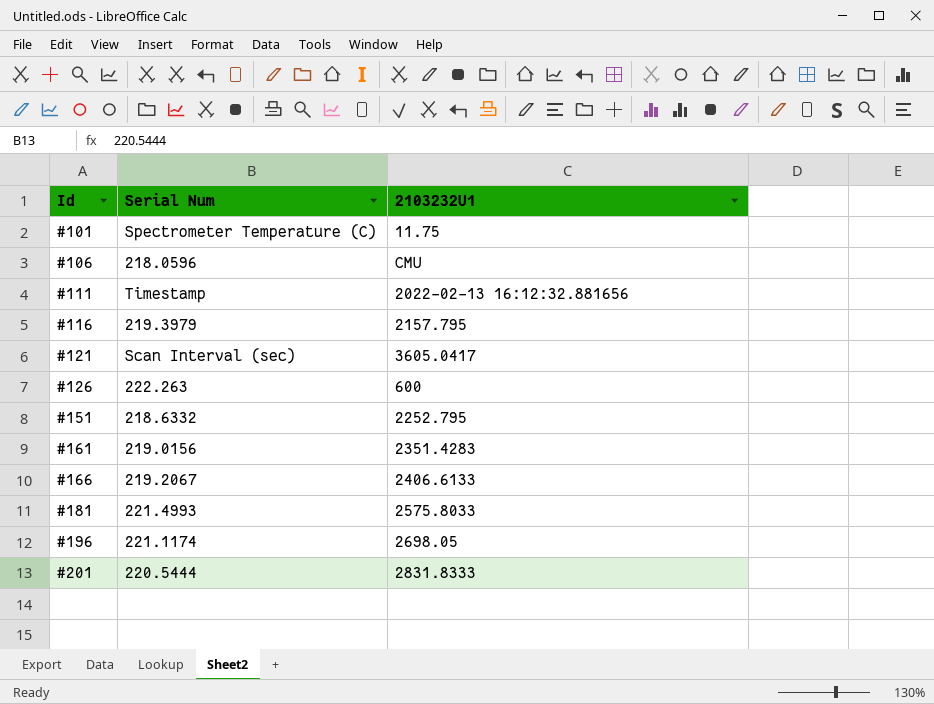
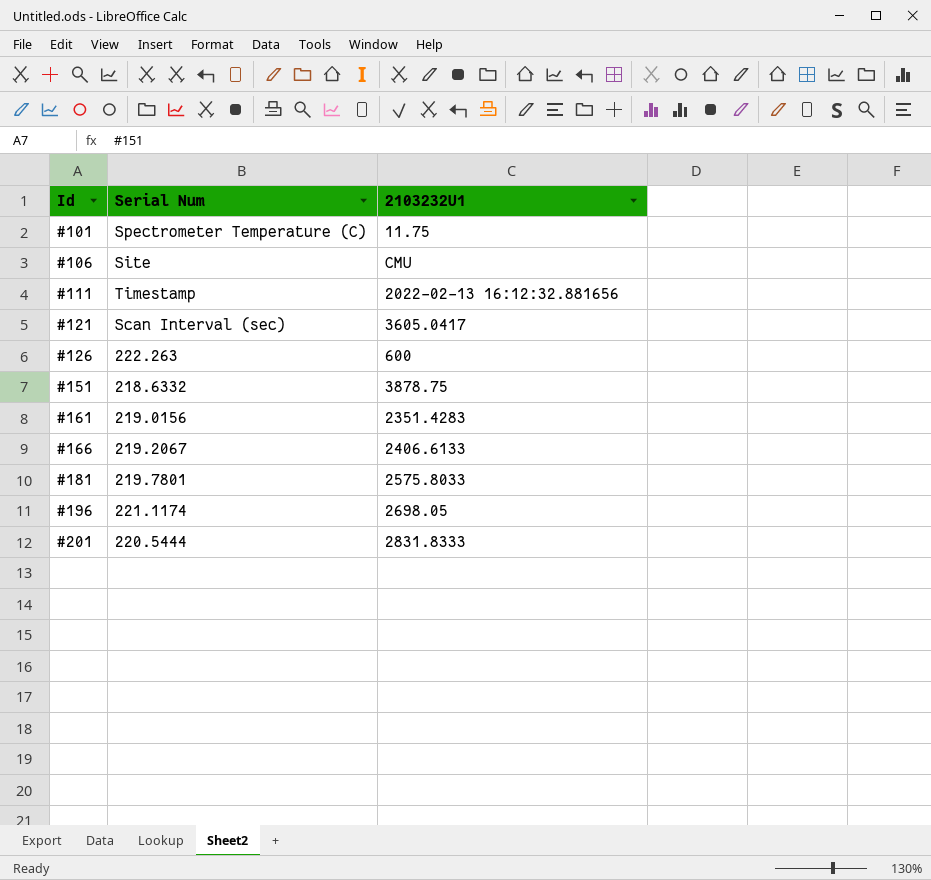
row #116: 219.3979 | 2157.795 -> none
#106 | Serial Num: 218.0596 -> Site
#151 | 2103232U1: 2252.795 -> 3878.75
#181 | Serial Num: 221.4993 -> 219.7801

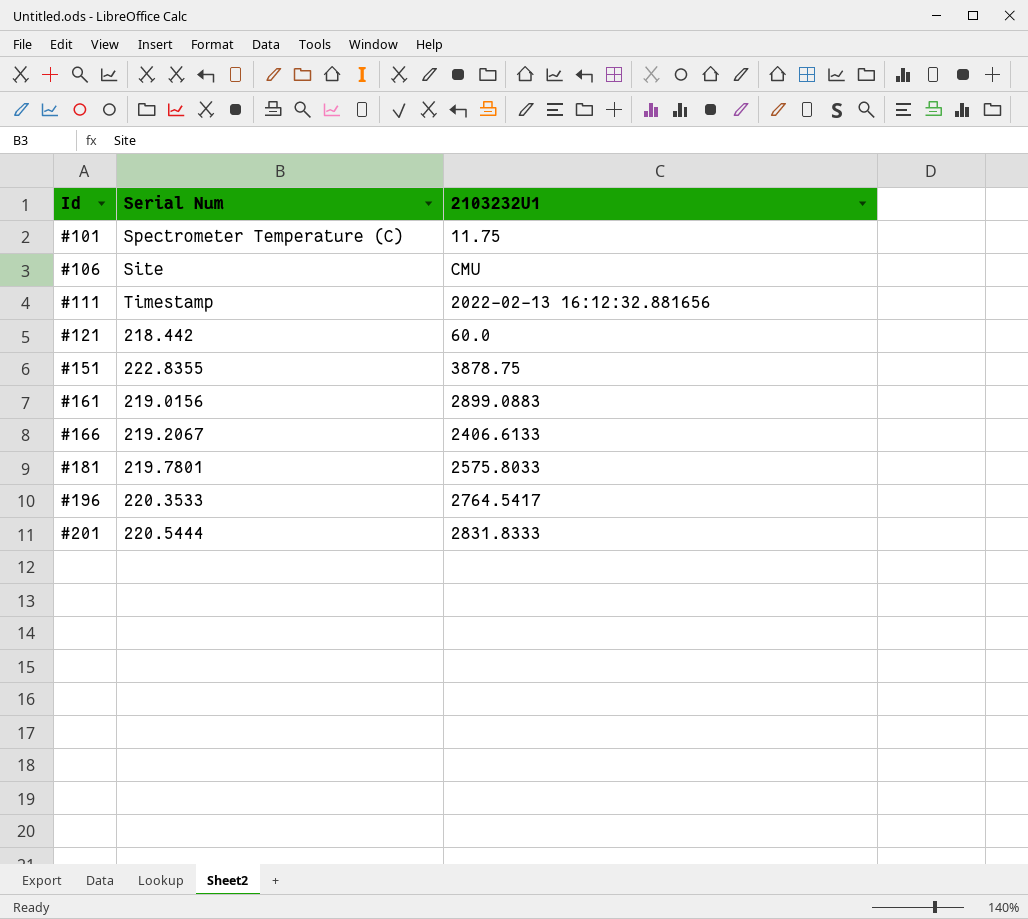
row #126: 222.263 | 600 -> none
#121 | Serial Num: Scan Interval (sec) -> 218.442
#121 | 2103232U1: 3605.0417 -> 60.0
#151 | Serial Num: 218.6332 -> 222.8355
#161 | 2103232U1: 2351.4283 -> 2899.0883
#196 | Serial Num: 221.1174 -> 220.3533
#196 | 2103232U1: 2698.05 -> 2764.5417

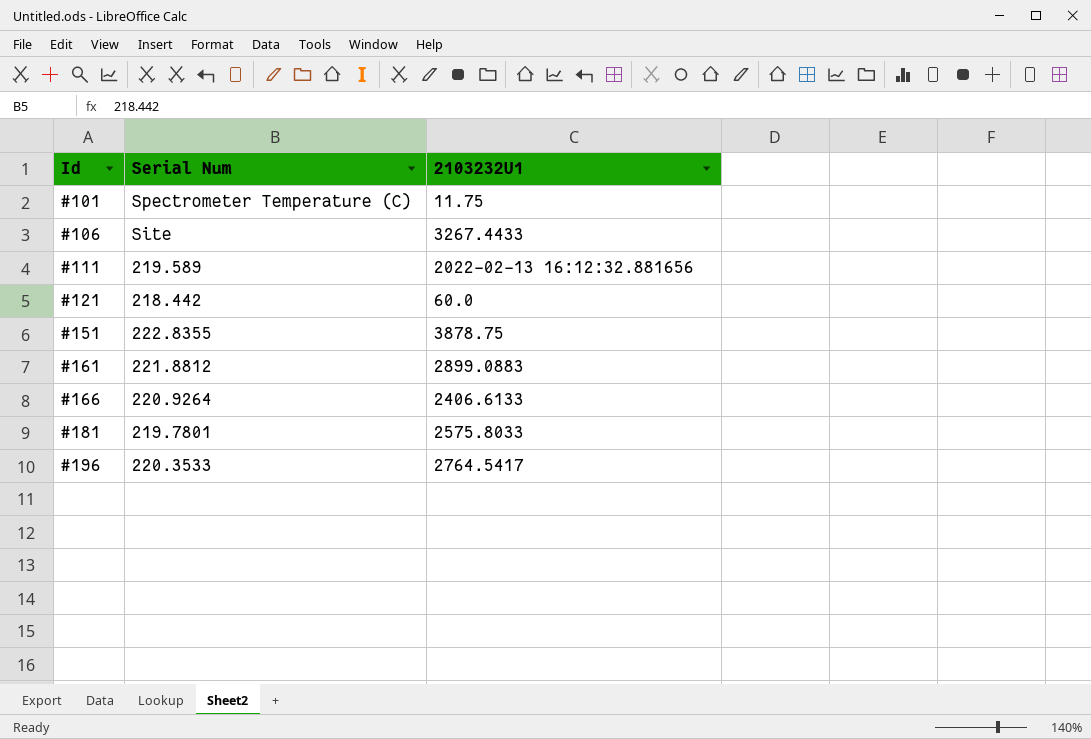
row #201: 220.5444 | 2831.8333 -> none
#106 | 2103232U1: CMU -> 3267.4433
#111 | Serial Num: Timestamp -> 219.589
#161 | Serial Num: 219.0156 -> 221.8812
#166 | Serial Num: 219.2067 -> 220.9264

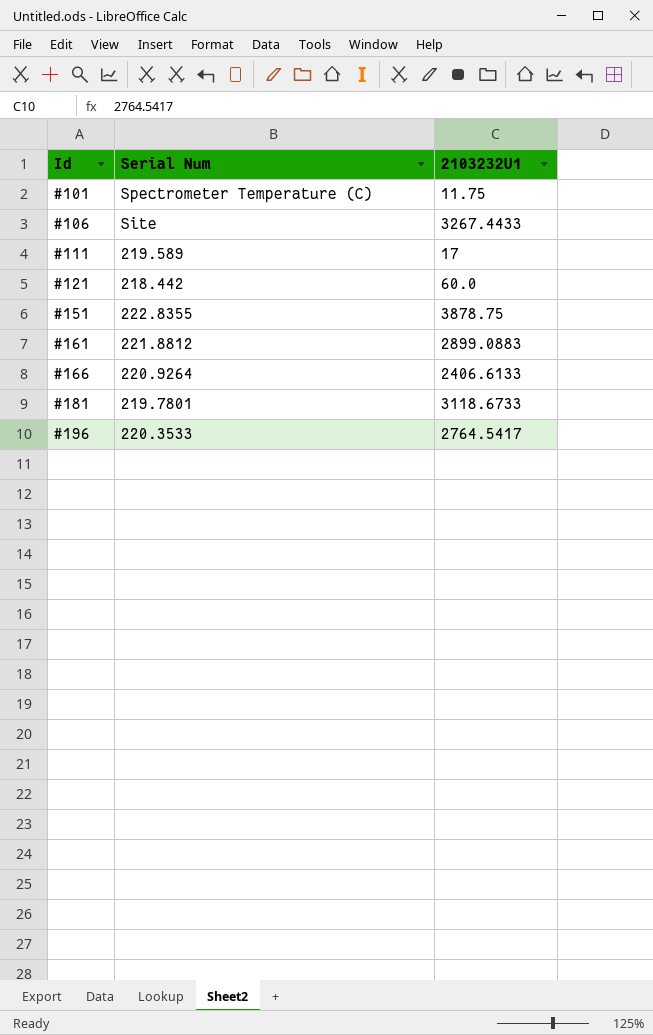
#111 | 2103232U1: 2022-02-13 16:12:32.881656 -> 17
#181 | 2103232U1: 2575.8033 -> 3118.6733

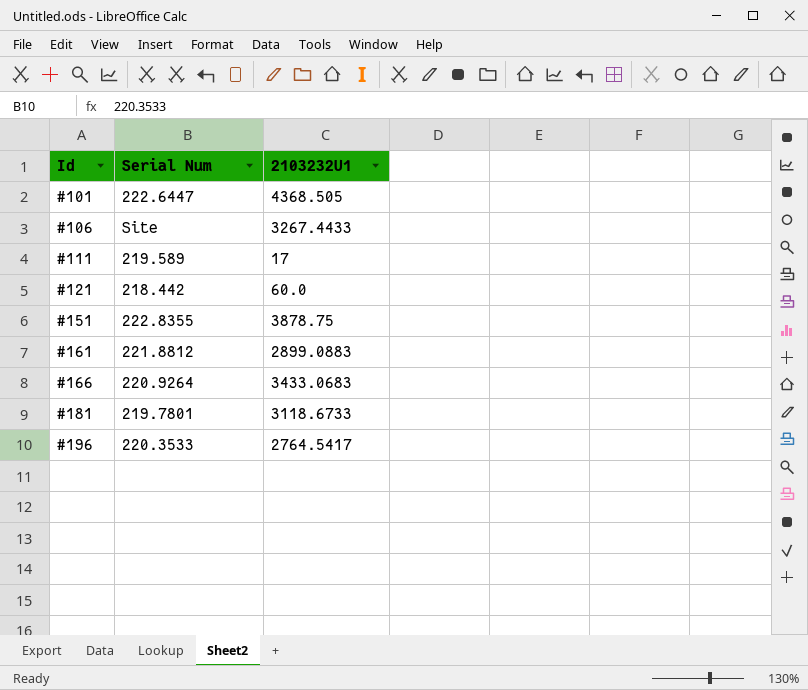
#101 | Serial Num: Spectrometer Temperature (C) -> 222.6447
#101 | 2103232U1: 11.75 -> 4368.505
#166 | 2103232U1: 2406.6133 -> 3433.0683

